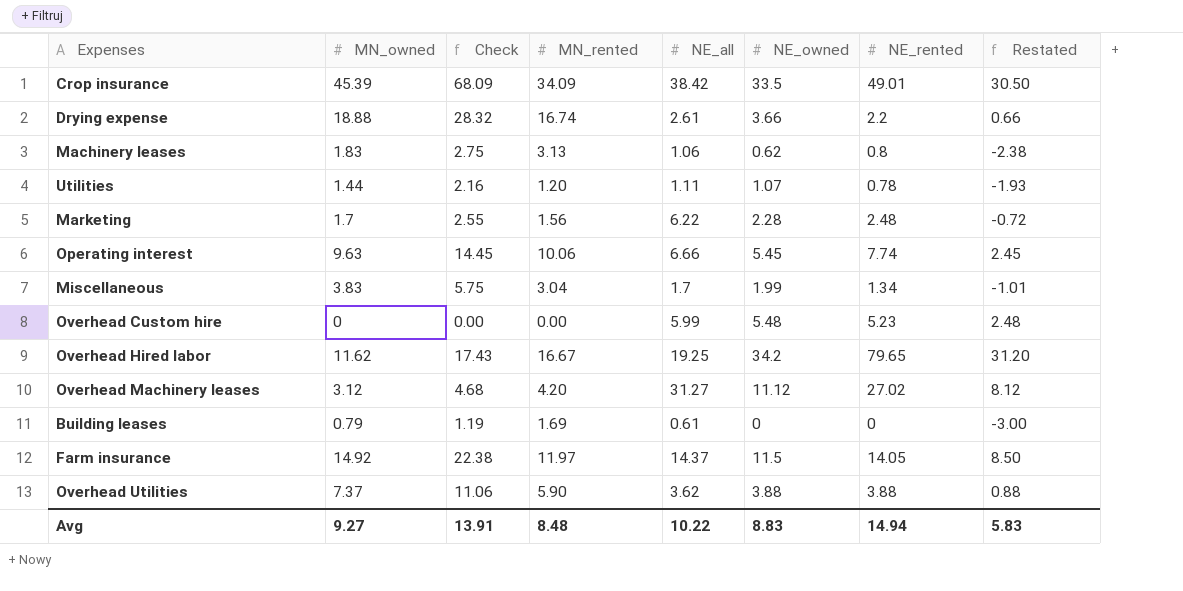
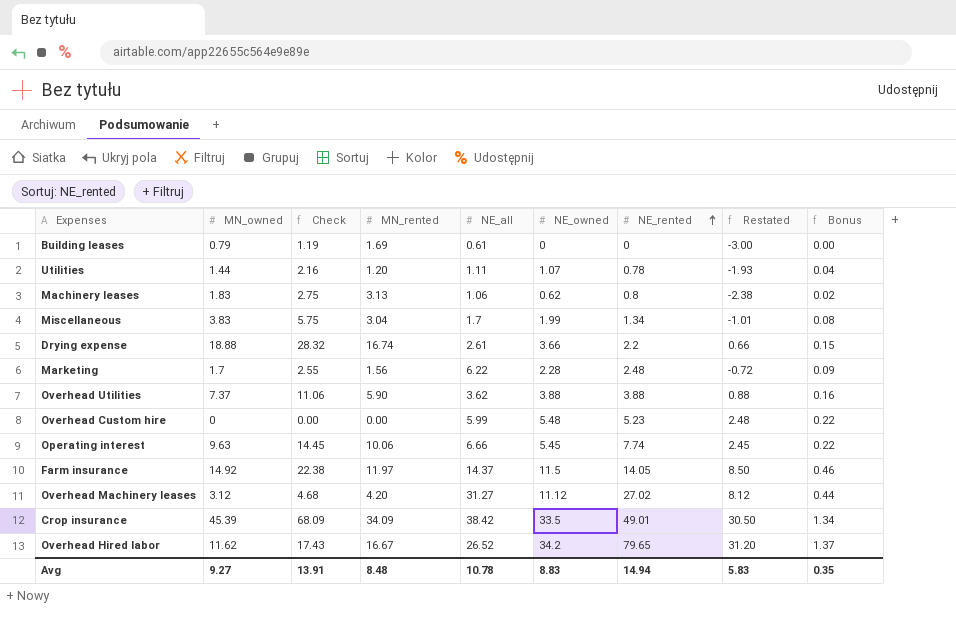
row order: none -> NE_rented ascending
column Bonus | formula: none -> [NE_owned] * 0.04
Overhead Hired labor | NE_all: 19.25 -> 26.52
Avg | NE_all: 10.22 -> 10.78

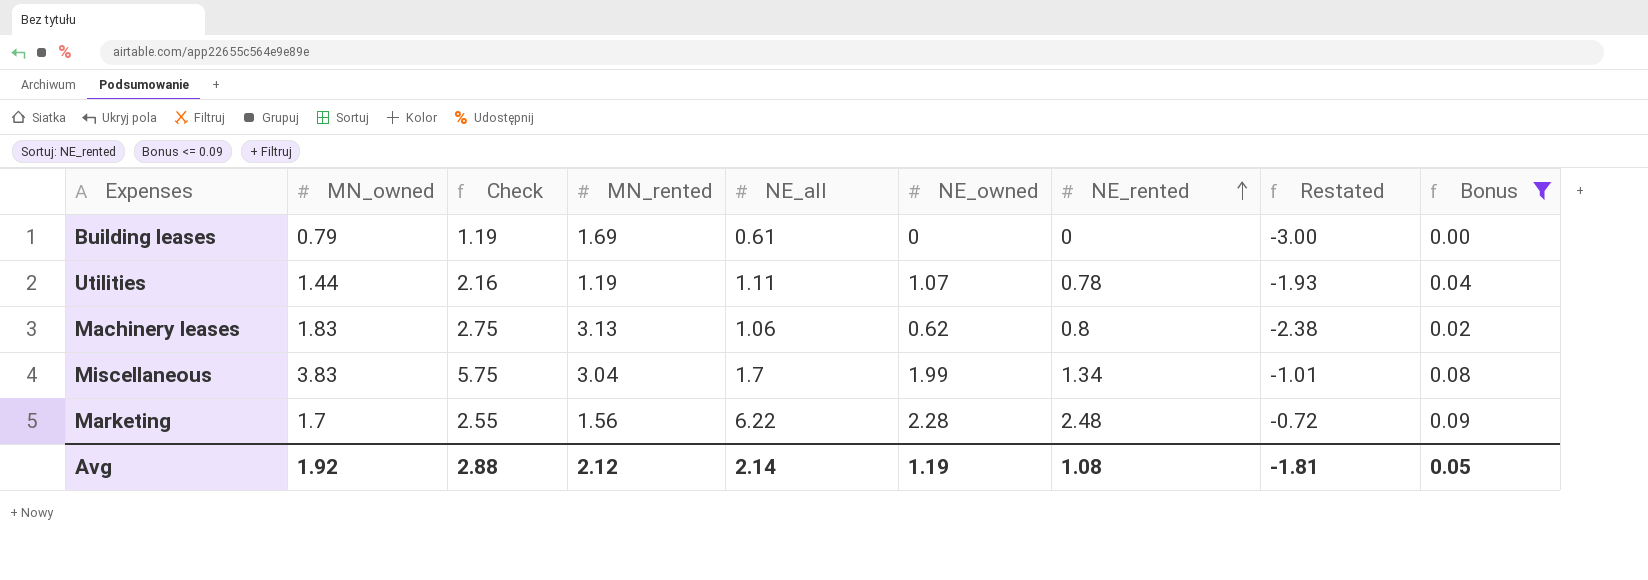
filter: none -> Bonus <= 0.09
Utilities | MN_rented: 1.20 -> 1.19
Avg | MN_owned: 9.27 -> 1.92
Avg | Check: 13.91 -> 2.88
Avg | MN_rented: 8.48 -> 2.12
Avg | NE_all: 10.78 -> 2.14
Avg | NE_owned: 8.83 -> 1.19
Avg | NE_rented: 14.94 -> 1.08
Avg | Restated: 5.83 -> -1.81
Avg | Bonus: 0.35 -> 0.05

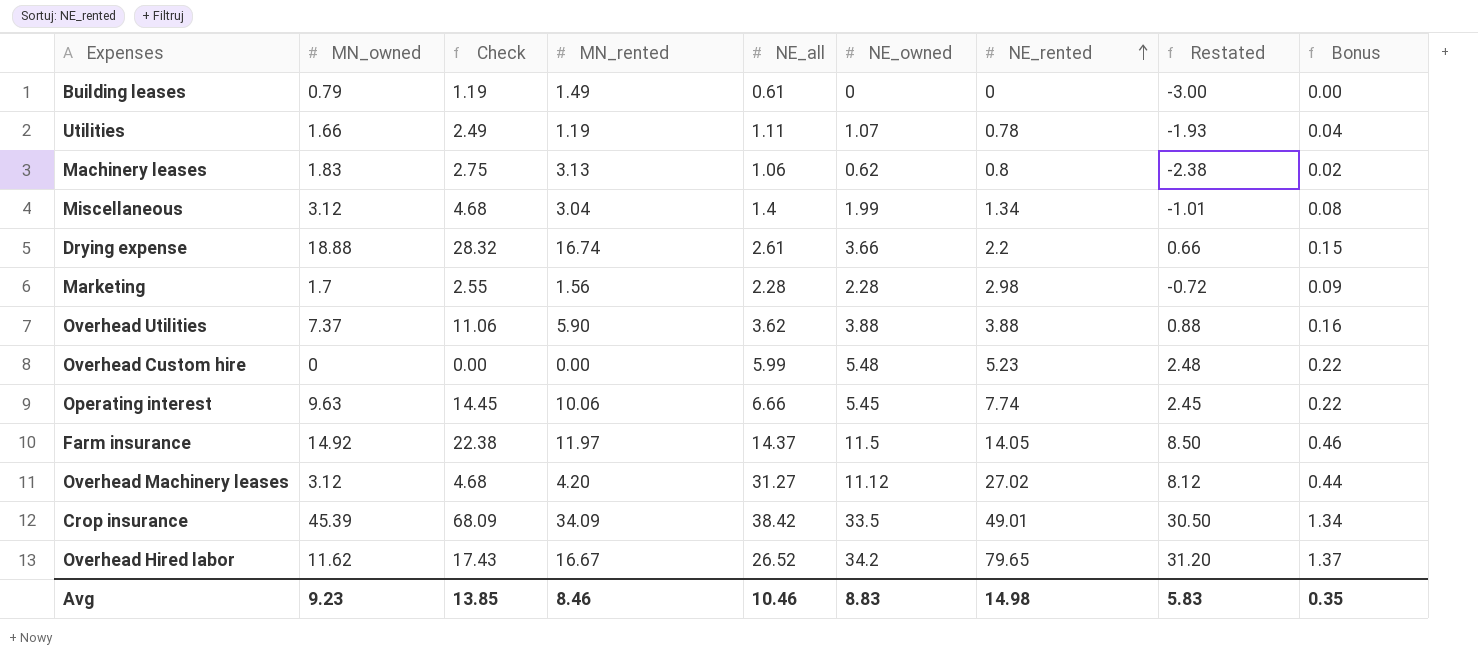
filter: Bonus <= 0.09 -> none
Building leases | MN_rented: 1.69 -> 1.49
Utilities | MN_owned: 1.44 -> 1.66
Utilities | Check: 2.16 -> 2.49
Miscellaneous | MN_owned: 3.83 -> 3.12
Miscellaneous | Check: 5.75 -> 4.68
Miscellaneous | NE_all: 1.7 -> 1.4
Marketing | NE_all: 6.22 -> 2.28
Marketing | NE_rented: 2.48 -> 2.98
Avg | MN_owned: 1.92 -> 9.23
Avg | Check: 2.88 -> 13.85
Avg | MN_rented: 2.12 -> 8.46
Avg | NE_all: 2.14 -> 10.46
Avg | NE_owned: 1.19 -> 8.83
Avg | NE_rented: 1.08 -> 14.98
Avg | Restated: -1.81 -> 5.83
Avg | Bonus: 0.05 -> 0.35

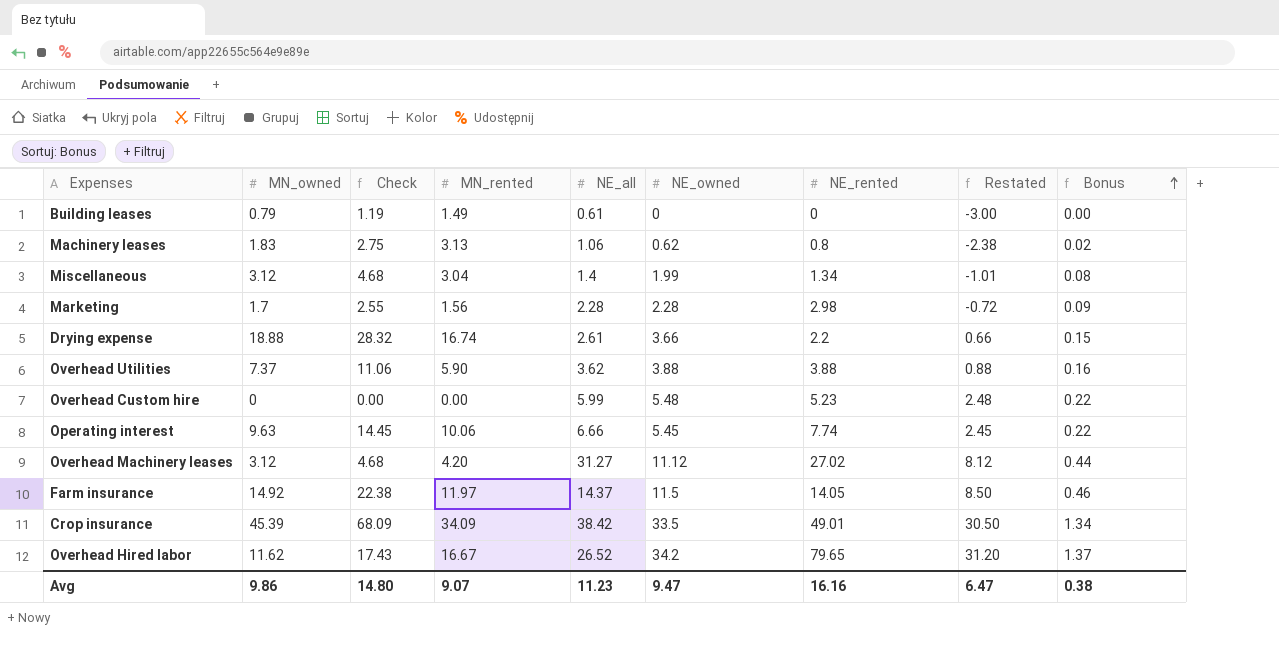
row order: NE_rented ascending -> Bonus ascending
row Utilities: 1.66 | 2.49 | 1.19 | 1.11 | 1.07 | 0.78 | -1.93 | 0.04 -> none
Avg | MN_owned: 9.23 -> 9.86
Avg | Check: 13.85 -> 14.80
Avg | MN_rented: 8.46 -> 9.07
Avg | NE_all: 10.46 -> 11.23
Avg | NE_owned: 8.83 -> 9.47
Avg | NE_rented: 14.98 -> 16.16
Avg | Restated: 5.83 -> 6.47
Avg | Bonus: 0.35 -> 0.38

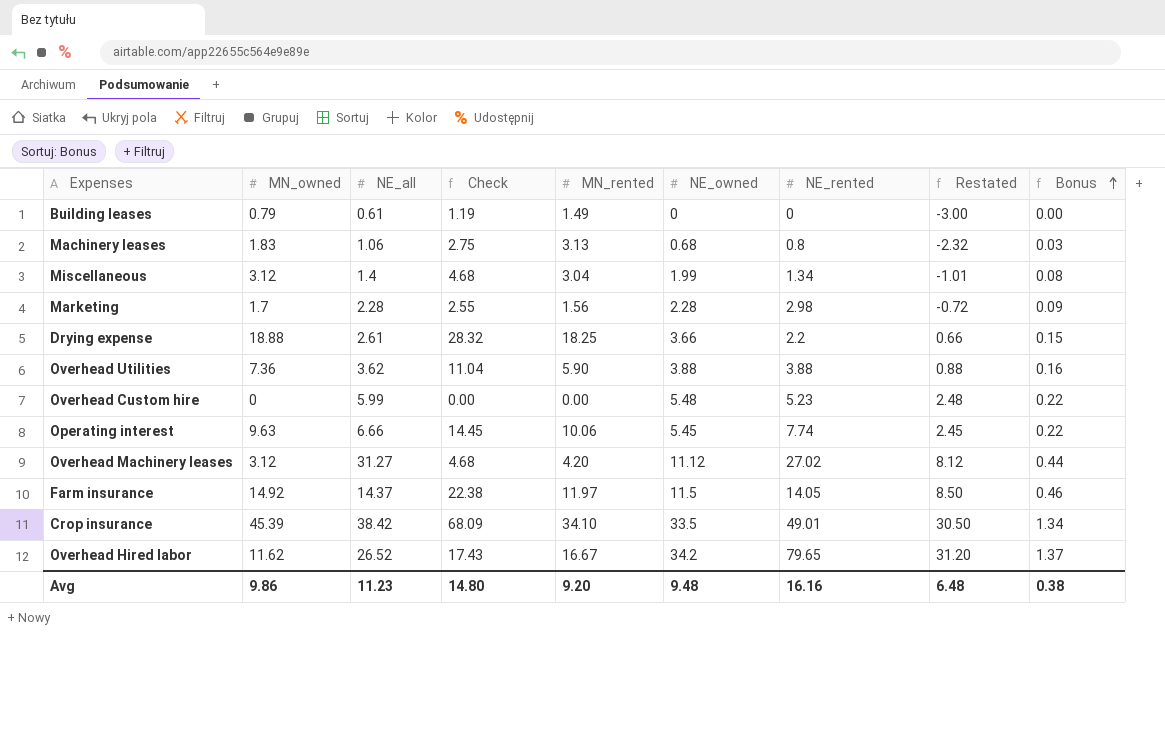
column NE_all | position: 5 -> 3
Machinery leases | NE_owned: 0.62 -> 0.68
Machinery leases | Restated: -2.38 -> -2.32
Machinery leases | Bonus: 0.02 -> 0.03
Drying expense | MN_rented: 16.74 -> 18.25
Overhead Utilities | MN_owned: 7.37 -> 7.36
Overhead Utilities | Check: 11.06 -> 11.04
Crop insurance | MN_rented: 34.09 -> 34.10
Avg | MN_rented: 9.07 -> 9.20
Avg | NE_owned: 9.47 -> 9.48
Avg | Restated: 6.47 -> 6.48

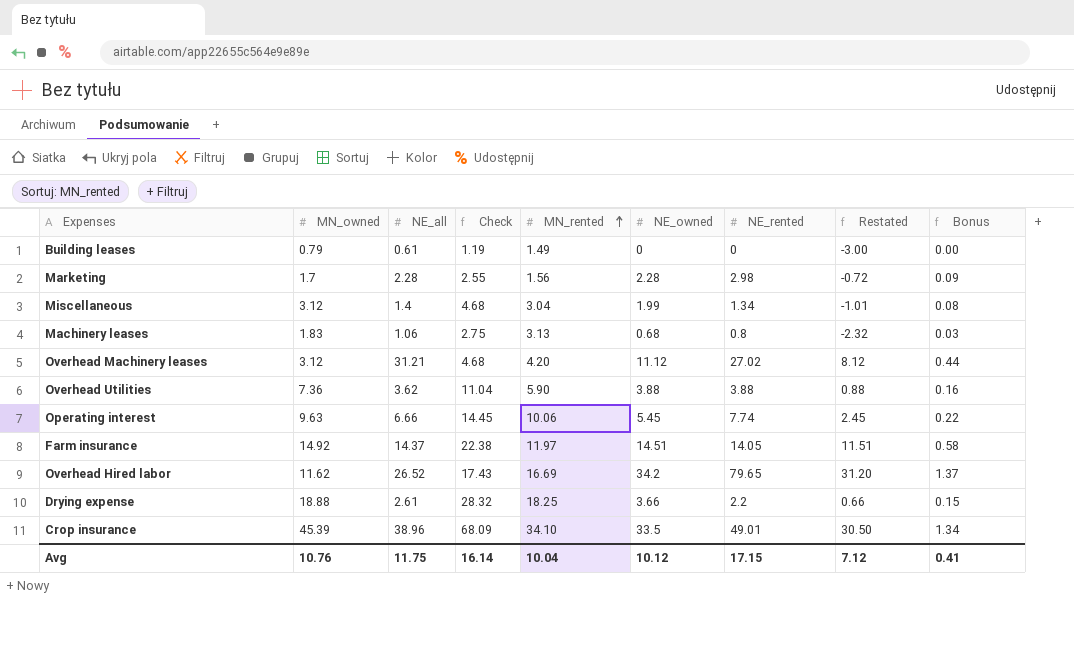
row order: Bonus ascending -> MN_rented ascending
row Overhead Custom hire: 0 | 5.99 | 0.00 | 0.00 | 5.48 | 5.23 | 2.48 | 0.22 -> none
Overhead Machinery leases | NE_all: 31.27 -> 31.21
Farm insurance | NE_owned: 11.5 -> 14.51
Farm insurance | Restated: 8.50 -> 11.51
Farm insurance | Bonus: 0.46 -> 0.58
Overhead Hired labor | MN_rented: 16.67 -> 16.69
Crop insurance | NE_all: 38.42 -> 38.96
Avg | MN_owned: 9.86 -> 10.76
Avg | NE_all: 11.23 -> 11.75
Avg | Check: 14.80 -> 16.14
Avg | MN_rented: 9.20 -> 10.04
Avg | NE_owned: 9.48 -> 10.12
Avg | NE_rented: 16.16 -> 17.15
Avg | Restated: 6.48 -> 7.12
Avg | Bonus: 0.38 -> 0.41

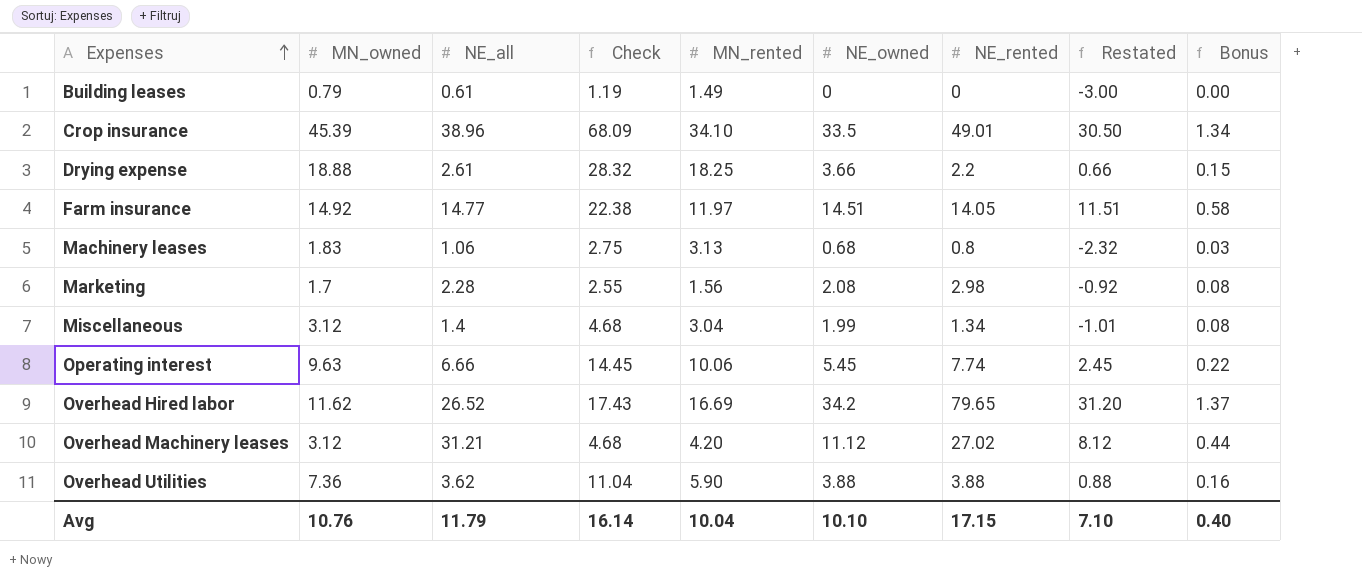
row order: MN_rented ascending -> Expenses ascending
Farm insurance | NE_all: 14.37 -> 14.77
Marketing | NE_owned: 2.28 -> 2.08
Marketing | Restated: -0.72 -> -0.92
Marketing | Bonus: 0.09 -> 0.08
Avg | NE_all: 11.75 -> 11.79
Avg | NE_owned: 10.12 -> 10.10
Avg | Restated: 7.12 -> 7.10
Avg | Bonus: 0.41 -> 0.40

